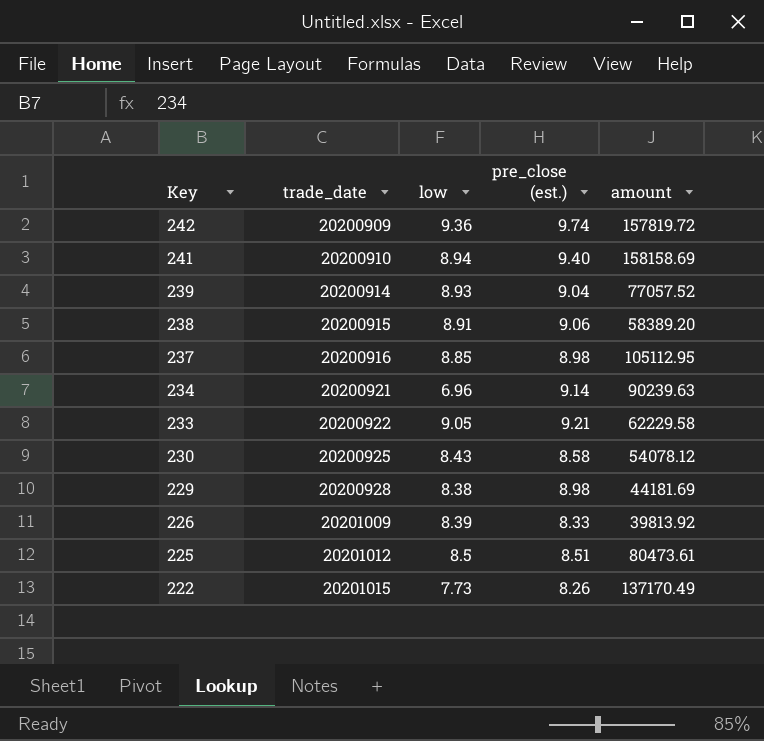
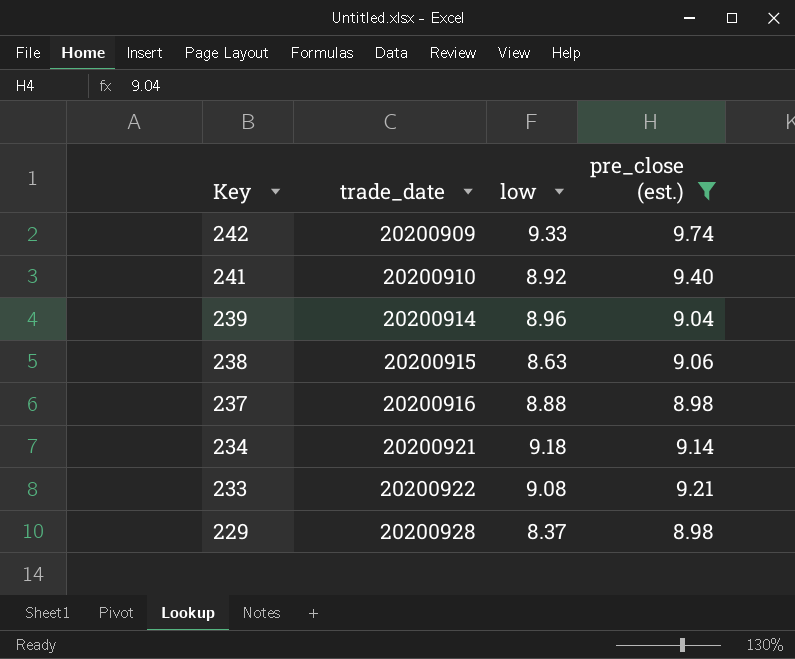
filter: none -> pre_close (est.) >= 8.98
column amount | position: 5 -> none
242 | low: 9.36 -> 9.33
241 | low: 8.94 -> 8.92
239 | low: 8.93 -> 8.96
238 | low: 8.91 -> 8.63
237 | low: 8.85 -> 8.88
234 | low: 6.96 -> 9.18
233 | low: 9.05 -> 9.08
229 | low: 8.38 -> 8.37

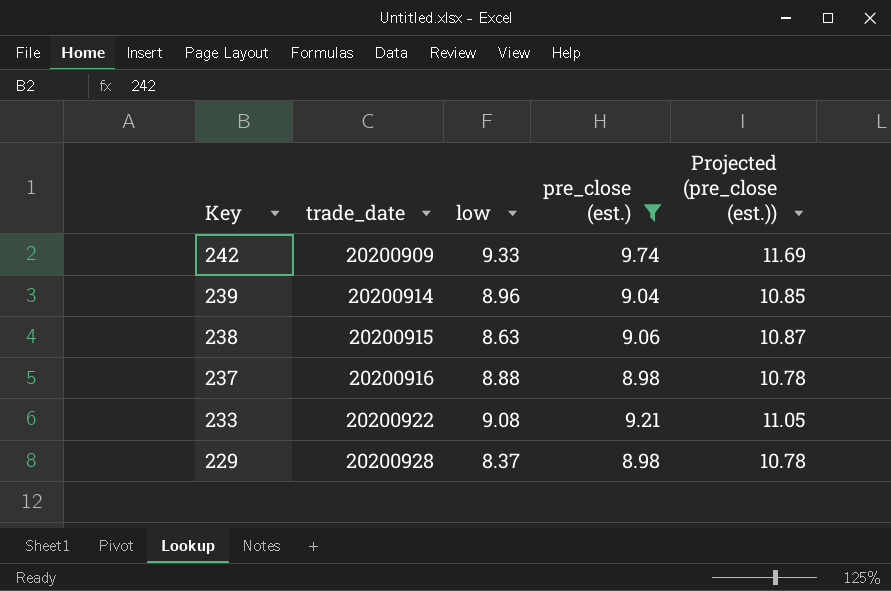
column Projected (pre_close (est.)) | formula: none -> [pre_close (est.)] * 1.2
row 241: 20200910 | 8.92 | 9.40 -> none
row 234: 20200921 | 9.18 | 9.14 -> none

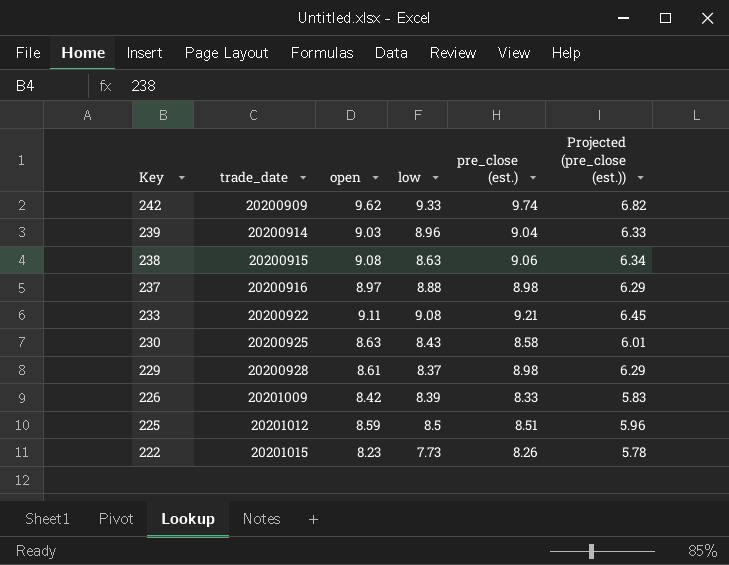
filter: pre_close (est.) >= 8.98 -> none
column open | position: none -> 3
column Projected (pre_close (est.)) | formula: [pre_close (est.)] * 1.2 -> [pre_close (est.)] * 0.7

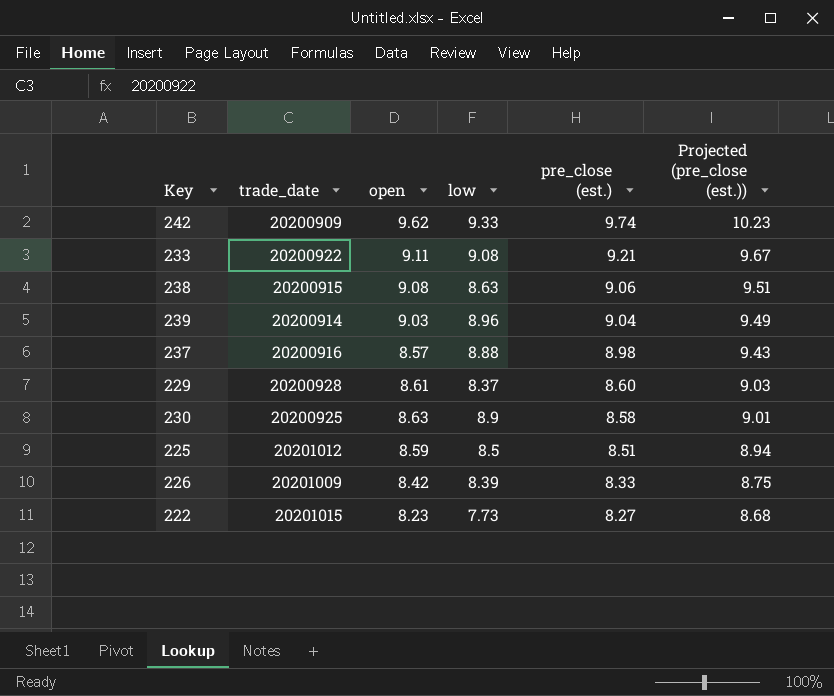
row order: Key descending -> pre_close (est.) descending
column Projected (pre_close (est.)) | formula: [pre_close (est.)] * 0.7 -> [pre_close (est.)] * 1.05
237 | open: 8.97 -> 8.57
229 | pre_close (est.): 8.98 -> 8.60
230 | low: 8.43 -> 8.9
222 | pre_close (est.): 8.26 -> 8.27

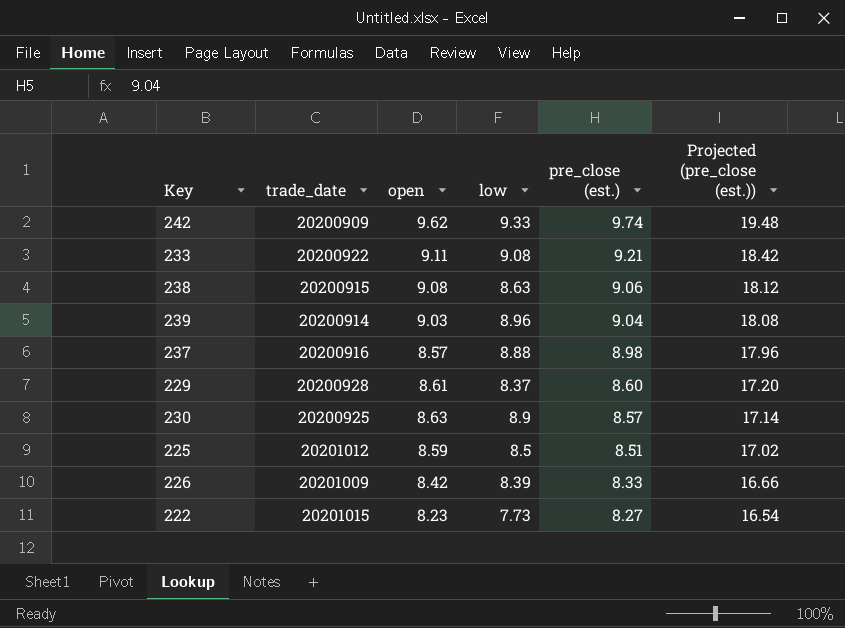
column Projected (pre_close (est.)) | formula: [pre_close (est.)] * 1.05 -> [pre_close (est.)] * 2
230 | pre_close (est.): 8.58 -> 8.57

